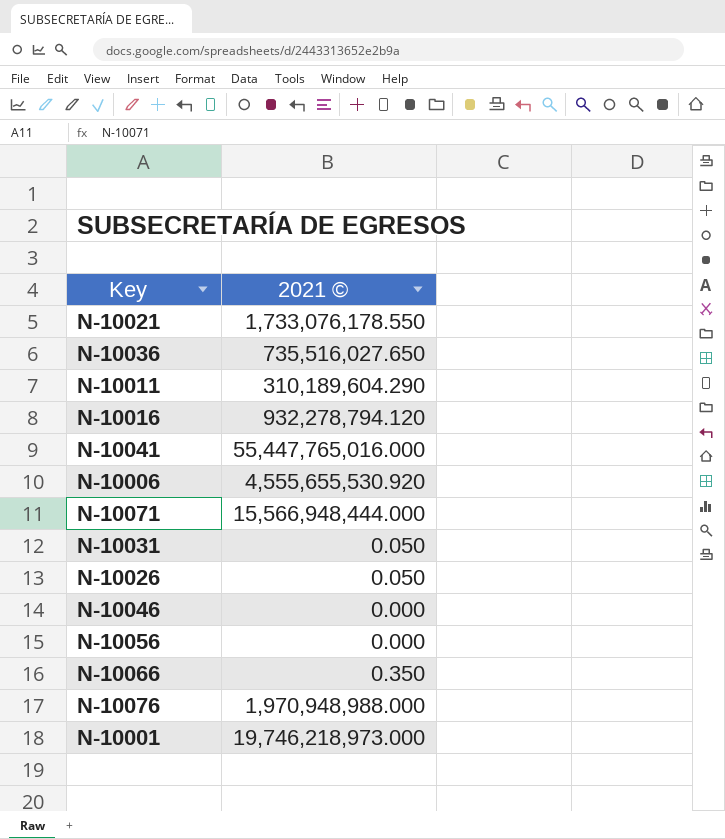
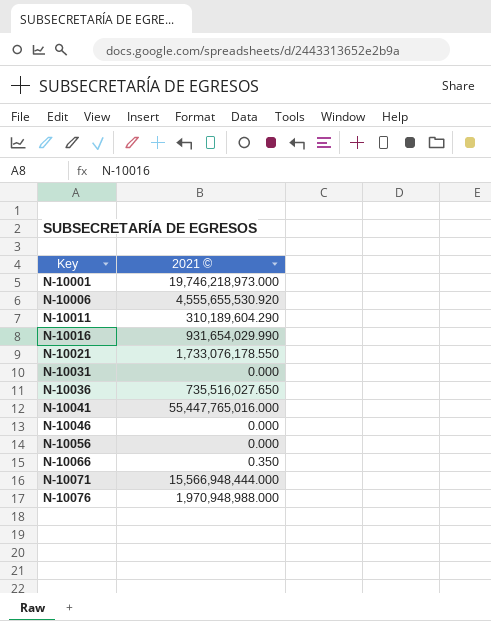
row order: none -> Key ascending
row N-10026: 0.050 -> none
N-10016 | 2021 ©: 932,278,794.120 -> 931,654,029.990
N-10031 | 2021 ©: 0.050 -> 0.000

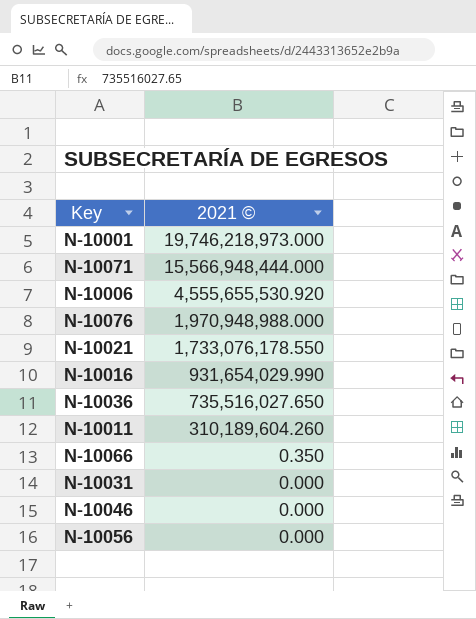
row order: Key ascending -> 2021 © descending
row N-10041: 55,447,765,016.000 -> none
N-10011 | 2021 ©: 310,189,604.290 -> 310,189,604.260

